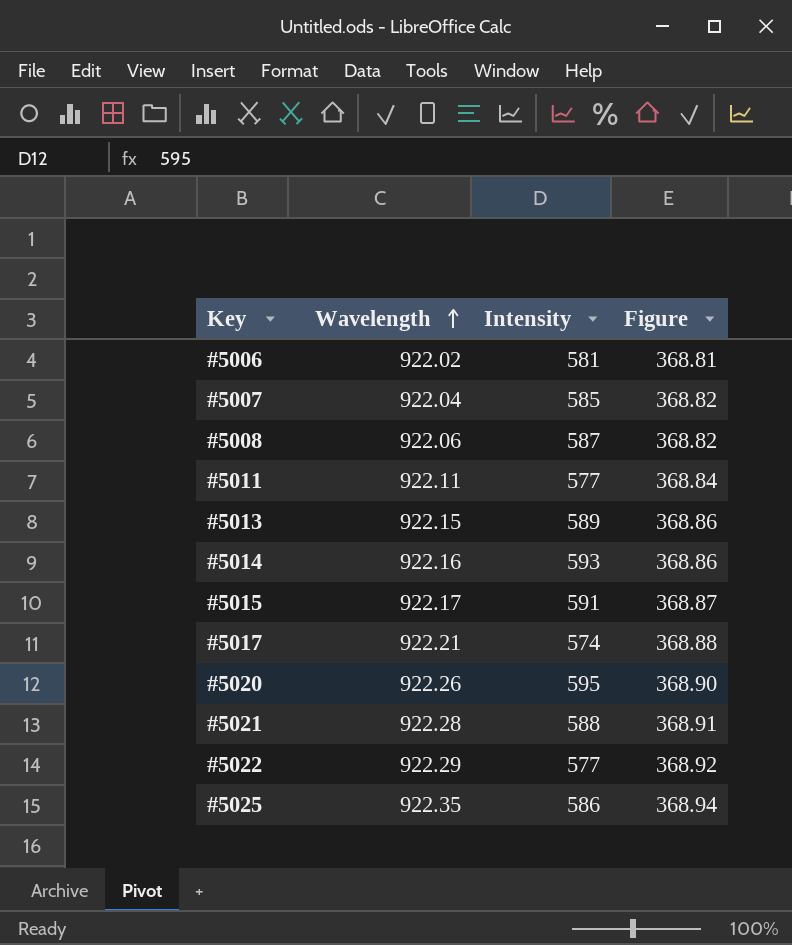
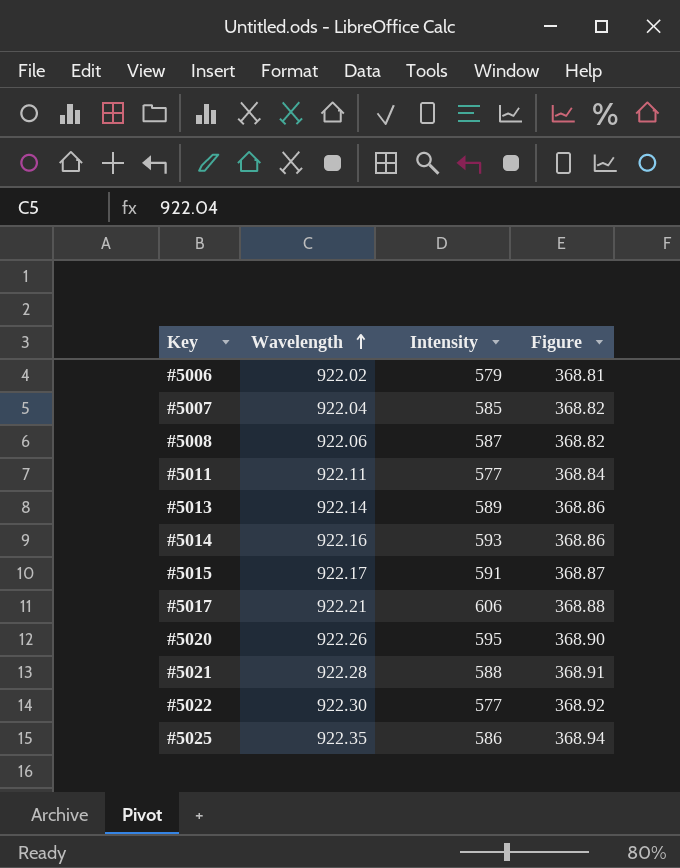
#5006 | Intensity: 581 -> 579
#5013 | Wavelength: 922.15 -> 922.14
#5017 | Intensity: 574 -> 606
#5022 | Wavelength: 922.29 -> 922.30

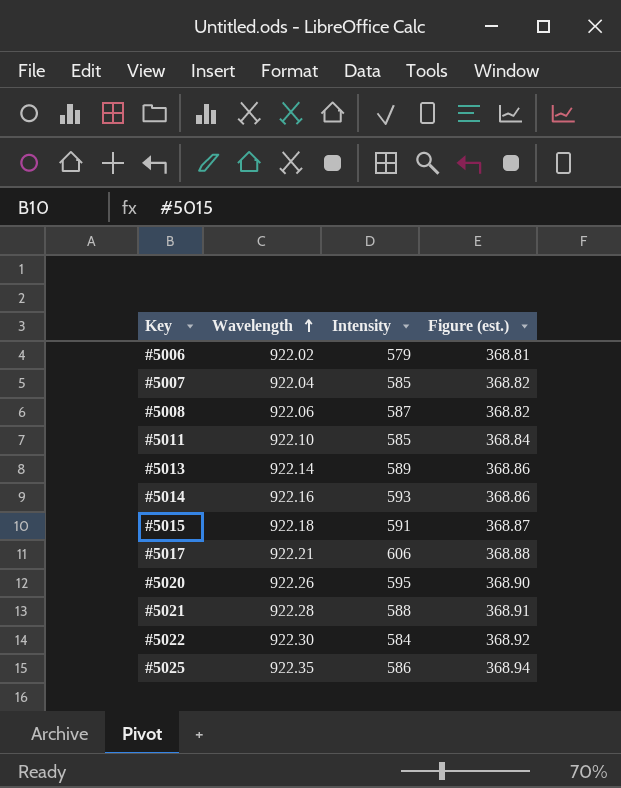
column name: Figure -> Figure (est.)
#5011 | Wavelength: 922.11 -> 922.10
#5011 | Intensity: 577 -> 585
#5015 | Wavelength: 922.17 -> 922.18
#5022 | Intensity: 577 -> 584

